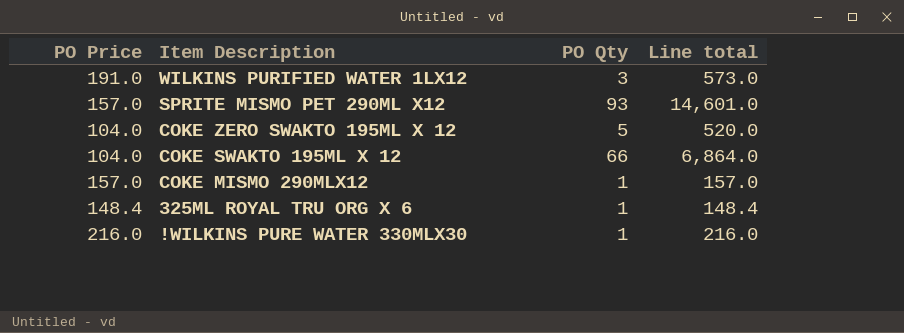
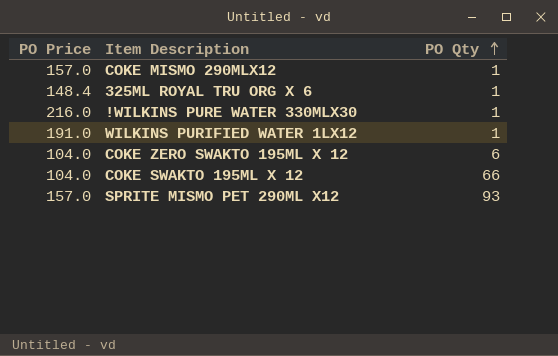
row order: none -> PO Qty ascending
column Line total | formula: [PO Price] * [PO Qty] -> none
WILKINS PURIFIED WATER 1LX12 | PO Qty: 3 -> 1
COKE ZERO SWAKTO 195ML X 12 | PO Qty: 5 -> 6

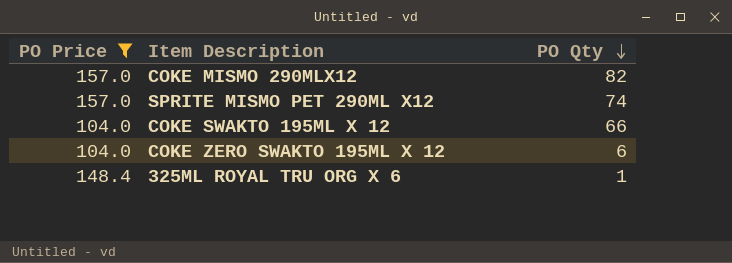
filter: none -> PO Price <= 157.0
row order: PO Qty ascending -> PO Qty descending
COKE MISMO 290MLX12 | PO Qty: 1 -> 82
SPRITE MISMO PET 290ML X12 | PO Qty: 93 -> 74

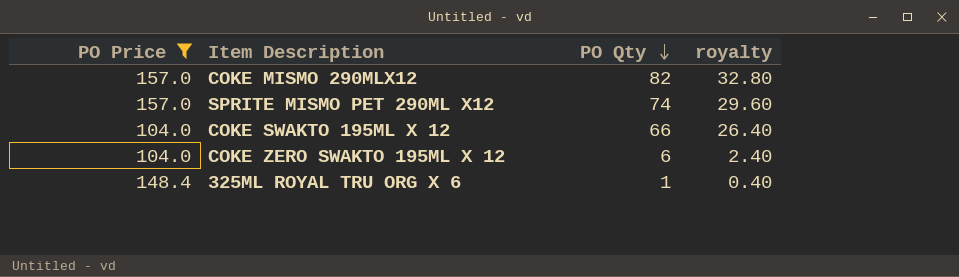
column royalty | formula: none -> [PO Qty] * 0.4

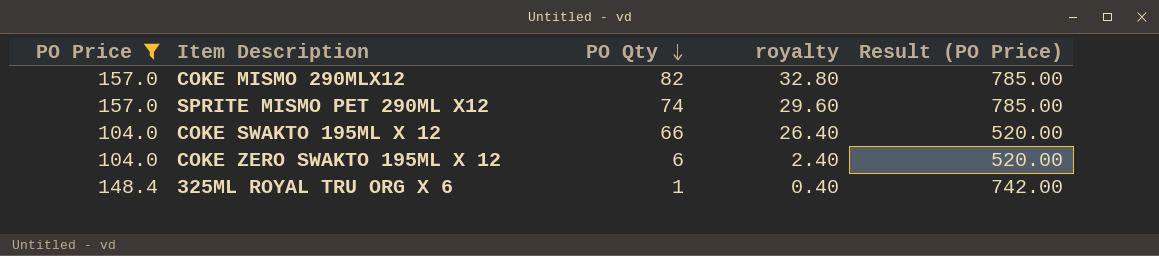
column Result (PO Price) | formula: none -> [PO Price] * 5

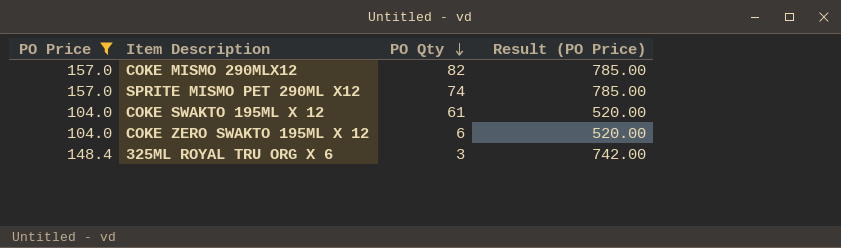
column royalty | formula: [PO Qty] * 0.4 -> none
COKE SWAKTO 195ML X 12 | PO Qty: 66 -> 61
325ML ROYAL TRU ORG X 6 | PO Qty: 1 -> 3

